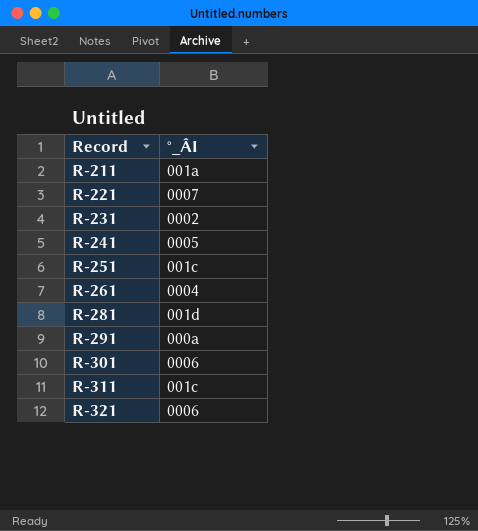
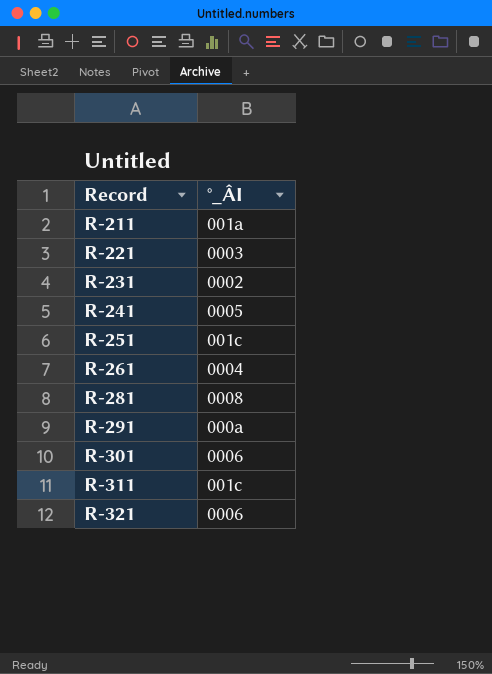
R-221 | °_ÂI: 0007 -> 0003
R-281 | °_ÂI: 001d -> 0008

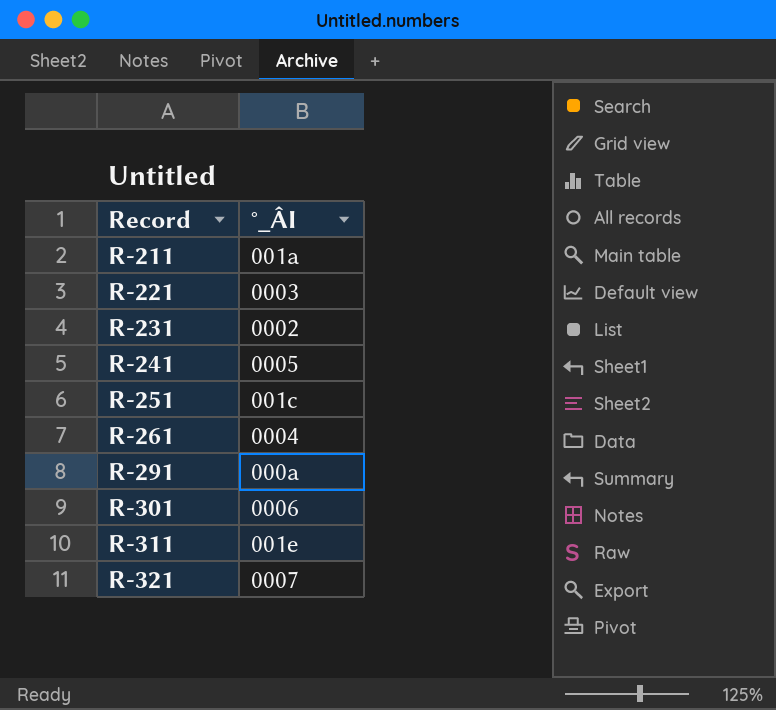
row R-281: 0008 -> none
R-311 | °_ÂI: 001c -> 001e
R-321 | °_ÂI: 0006 -> 0007

